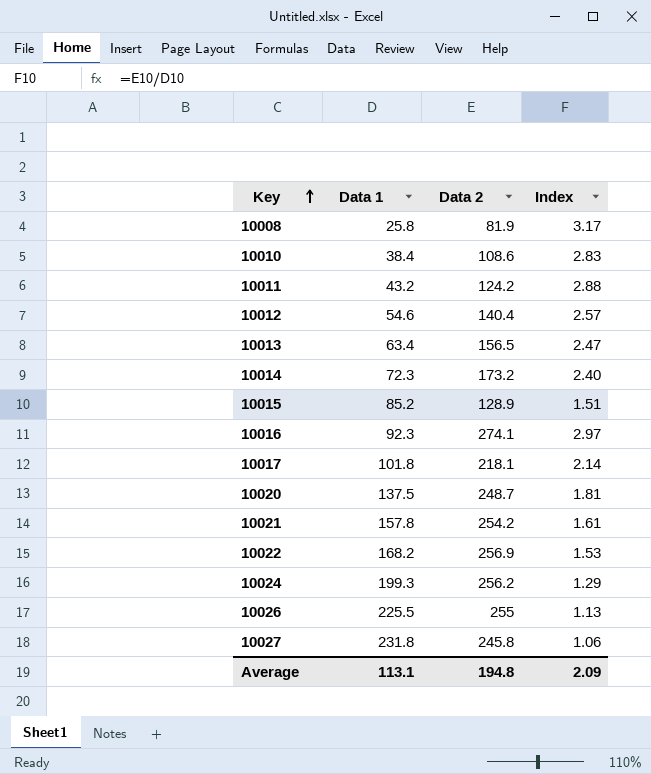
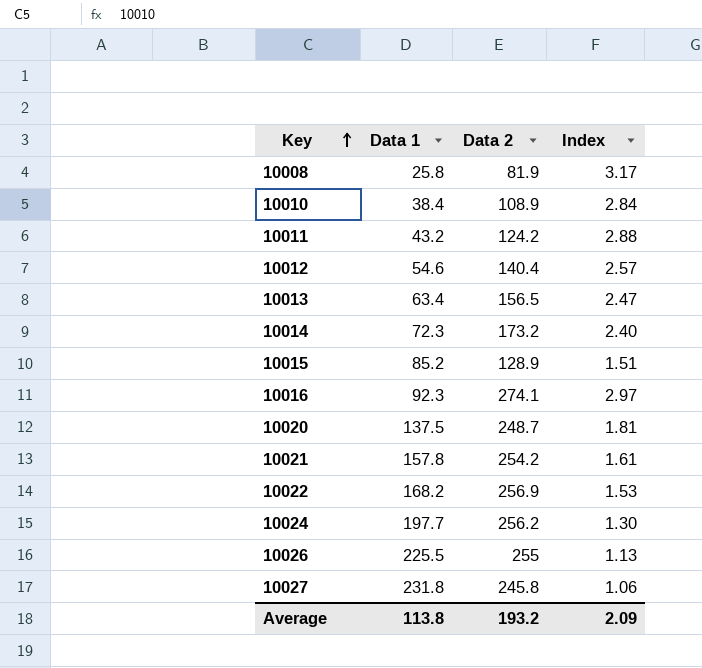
row 10017: 101.8 | 218.1 | 2.14 -> none
10010 | Data 2: 108.6 -> 108.9
10010 | Index: 2.83 -> 2.84
10024 | Data 1: 199.3 -> 197.7
10024 | Index: 1.29 -> 1.30
Average | Data 1: 113.1 -> 113.8
Average | Data 2: 194.8 -> 193.2

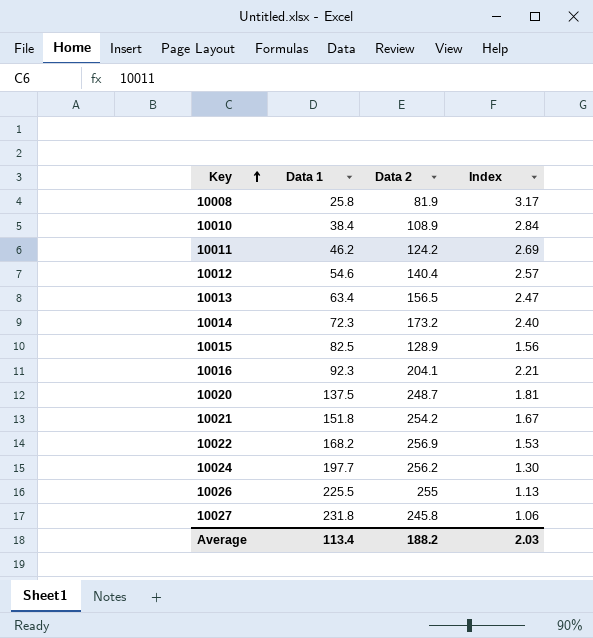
10011 | Data 1: 43.2 -> 46.2
10011 | Index: 2.88 -> 2.69
10015 | Data 1: 85.2 -> 82.5
10015 | Index: 1.51 -> 1.56
10016 | Data 2: 274.1 -> 204.1
10016 | Index: 2.97 -> 2.21
10021 | Data 1: 157.8 -> 151.8
10021 | Index: 1.61 -> 1.67
Average | Data 1: 113.8 -> 113.4
Average | Data 2: 193.2 -> 188.2
Average | Index: 2.09 -> 2.03

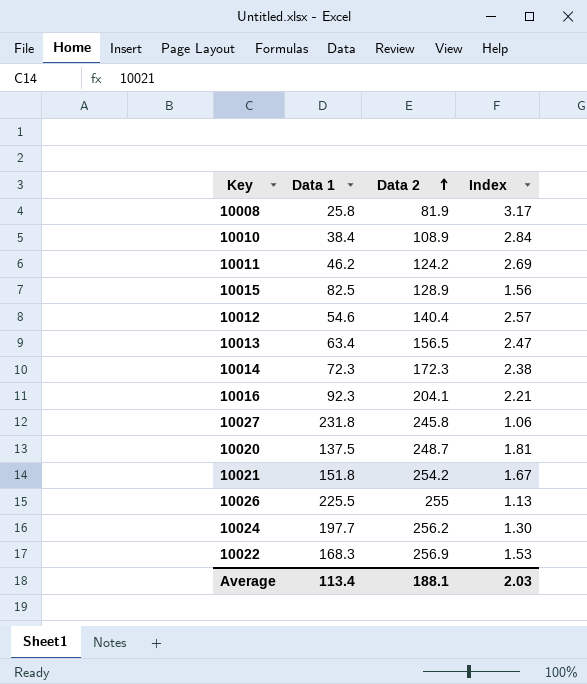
row order: Key ascending -> Data 2 ascending
10014 | Data 2: 173.2 -> 172.3
10014 | Index: 2.40 -> 2.38
10022 | Data 1: 168.2 -> 168.3
Average | Data 2: 188.2 -> 188.1

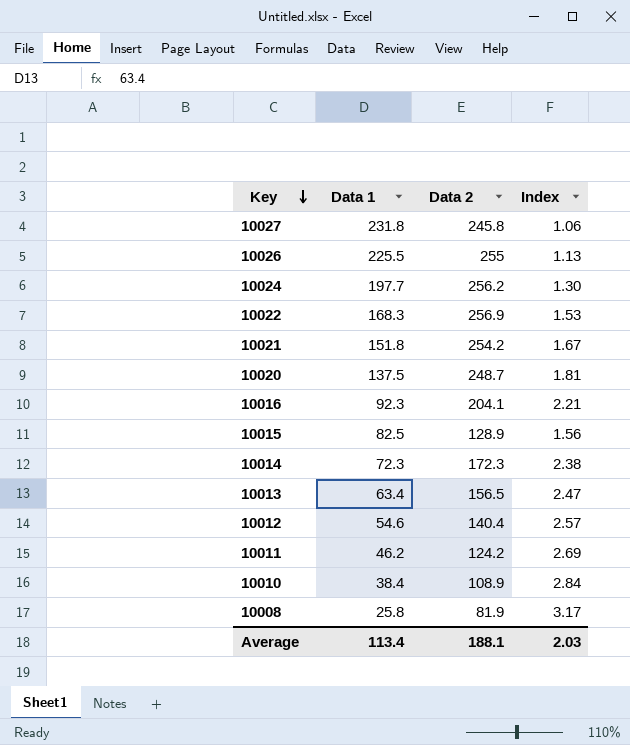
row order: Data 2 ascending -> Key descending

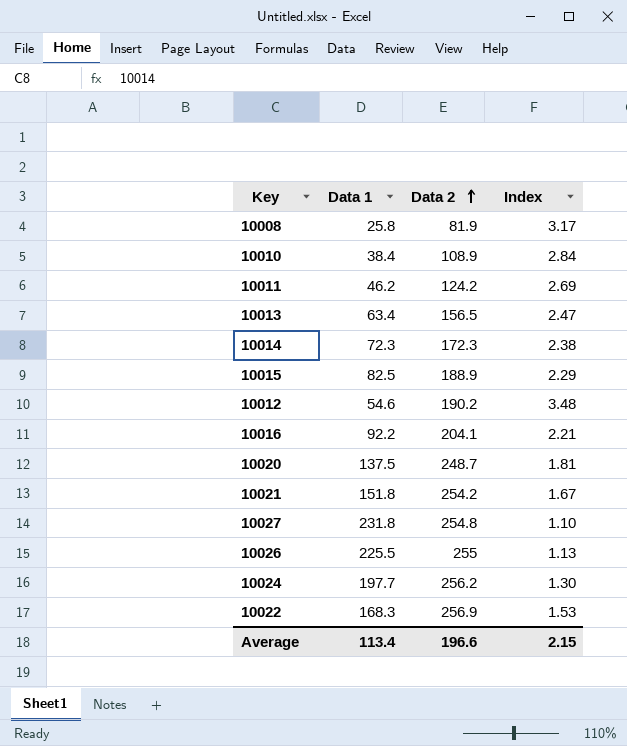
row order: Key descending -> Data 2 ascending
10015 | Data 2: 128.9 -> 188.9
10015 | Index: 1.56 -> 2.29
10012 | Data 2: 140.4 -> 190.2
10012 | Index: 2.57 -> 3.48
10016 | Data 1: 92.3 -> 92.2
10027 | Data 2: 245.8 -> 254.8
10027 | Index: 1.06 -> 1.10
Average | Data 2: 188.1 -> 196.6
Average | Index: 2.03 -> 2.15

